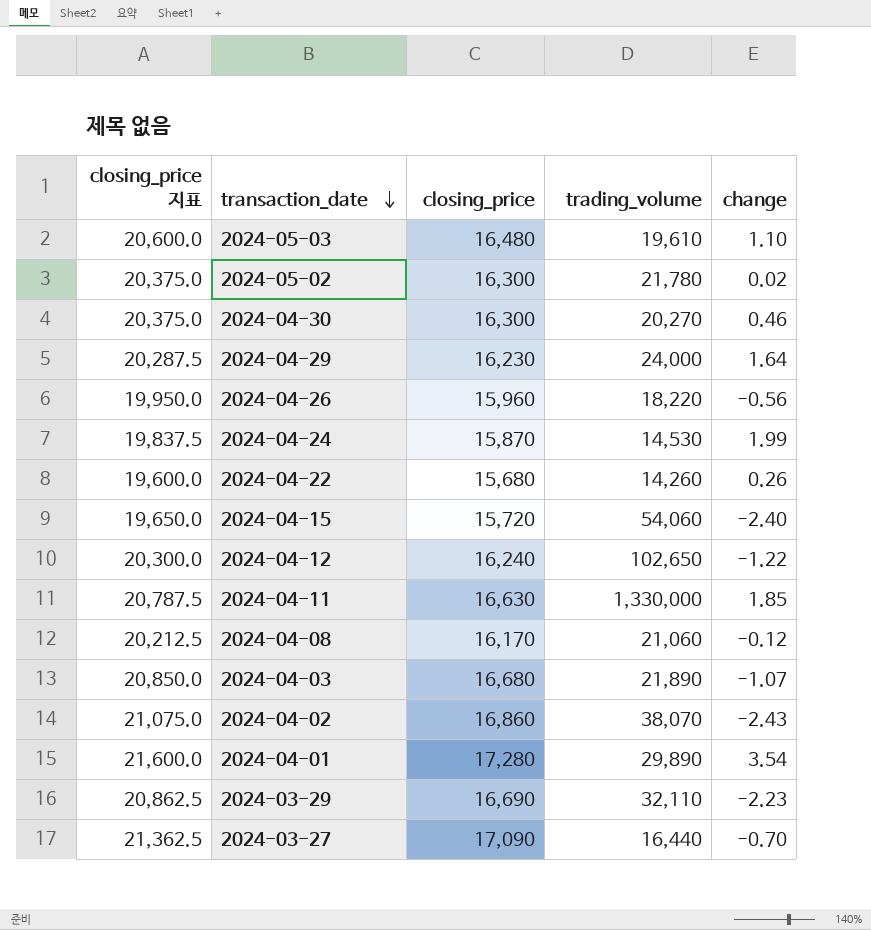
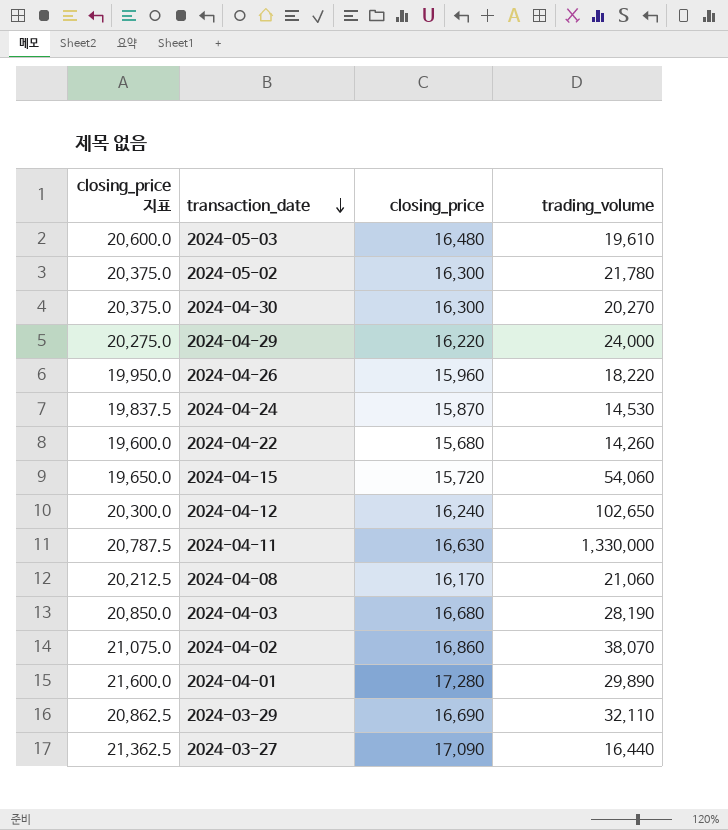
column change | position: 5 -> none
2024-04-29 | closing_price 지표: 20,287.5 -> 20,275.0
2024-04-29 | closing_price: 16,230 -> 16,220
2024-04-03 | trading_volume: 21,890 -> 28,190

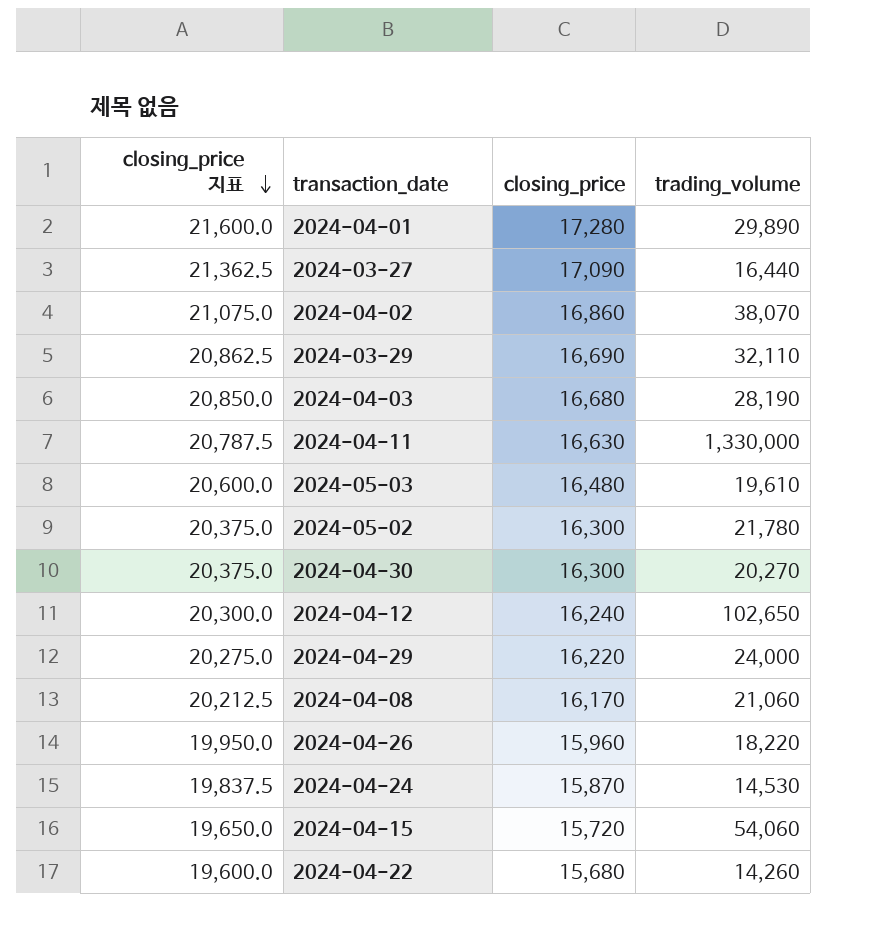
row order: transaction_date descending -> closing_price 지표 descending

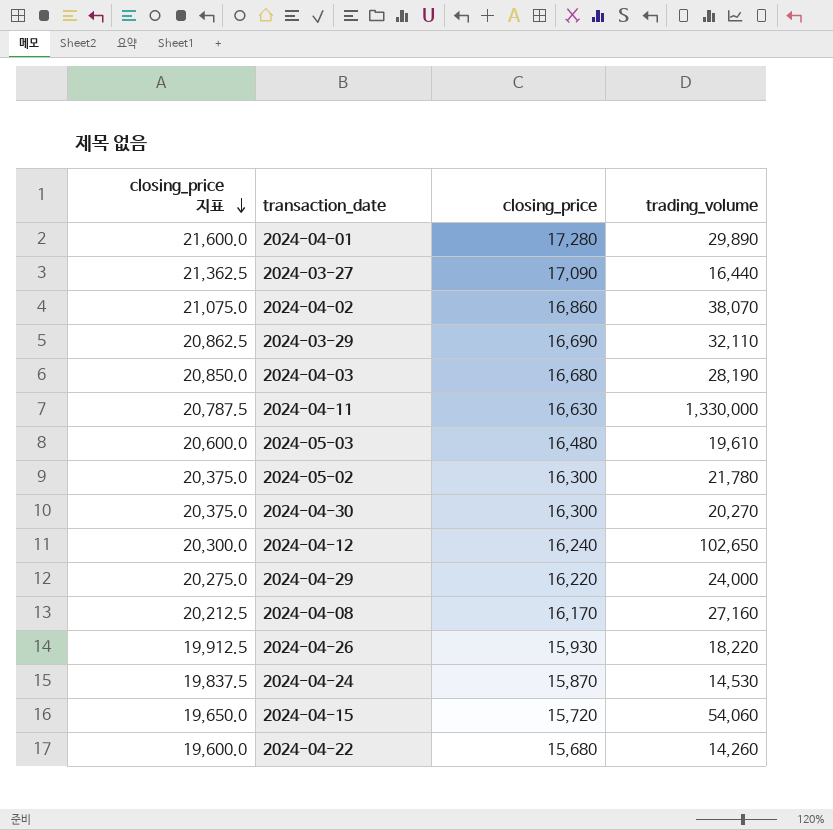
2024-04-08 | trading_volume: 21,060 -> 27,160
2024-04-26 | closing_price 지표: 19,950.0 -> 19,912.5
2024-04-26 | closing_price: 15,960 -> 15,930

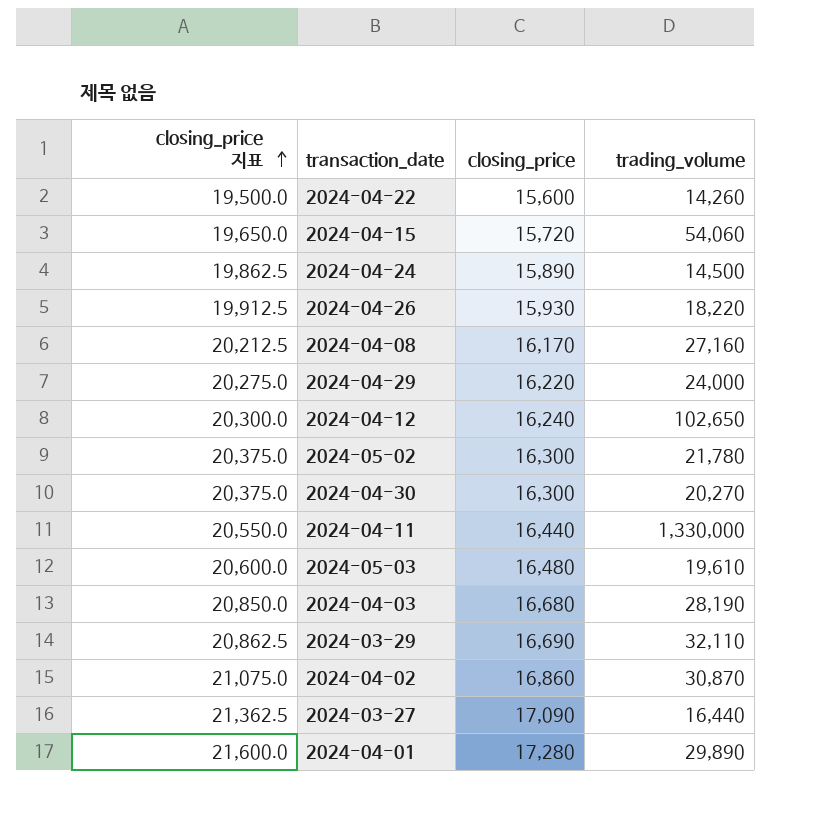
row order: closing_price 지표 descending -> closing_price 지표 ascending
2024-04-22 | closing_price 지표: 19,600.0 -> 19,500.0
2024-04-22 | closing_price: 15,680 -> 15,600
2024-04-24 | closing_price 지표: 19,837.5 -> 19,862.5
2024-04-24 | closing_price: 15,870 -> 15,890
2024-04-24 | trading_volume: 14,530 -> 14,500
2024-04-11 | closing_price 지표: 20,787.5 -> 20,550.0
2024-04-11 | closing_price: 16,630 -> 16,440
2024-04-02 | trading_volume: 38,070 -> 30,870

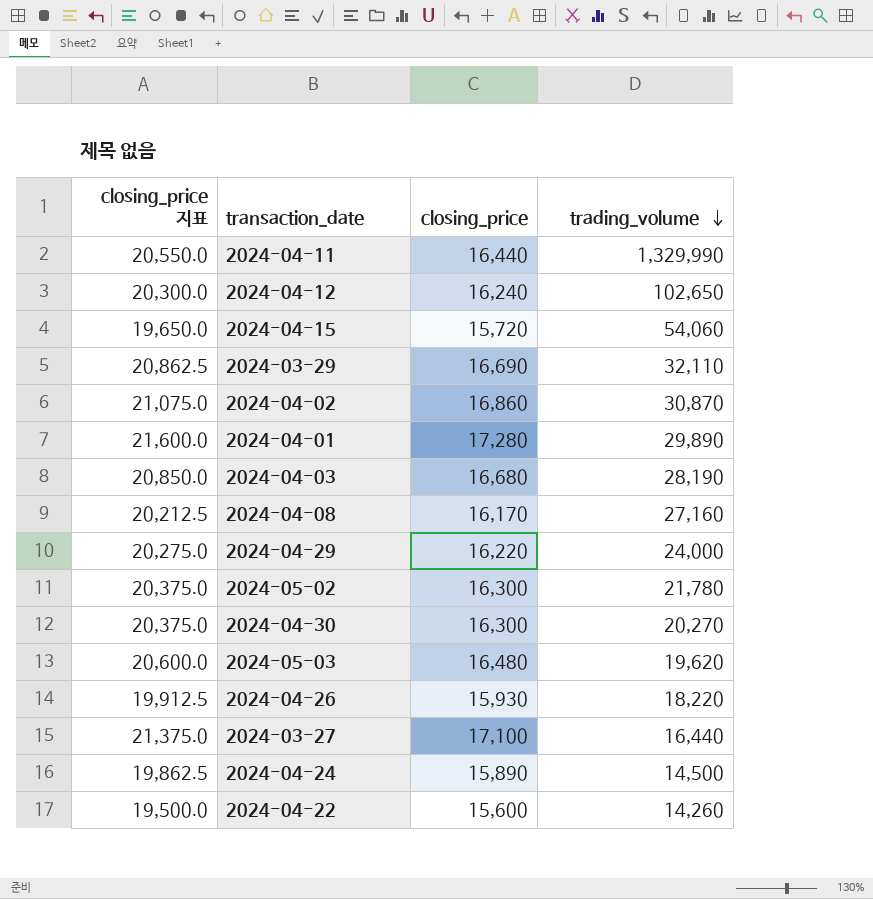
row order: closing_price 지표 ascending -> trading_volume descending
2024-04-11 | trading_volume: 1,330,000 -> 1,329,990
2024-05-03 | trading_volume: 19,610 -> 19,620
2024-03-27 | closing_price 지표: 21,362.5 -> 21,375.0
2024-03-27 | closing_price: 17,090 -> 17,100

